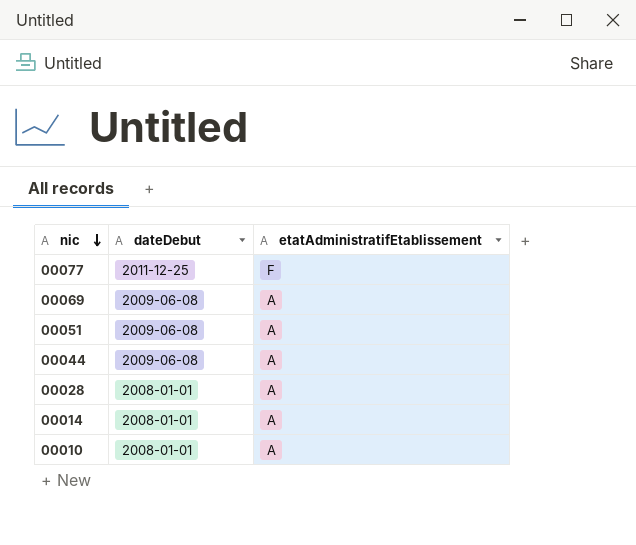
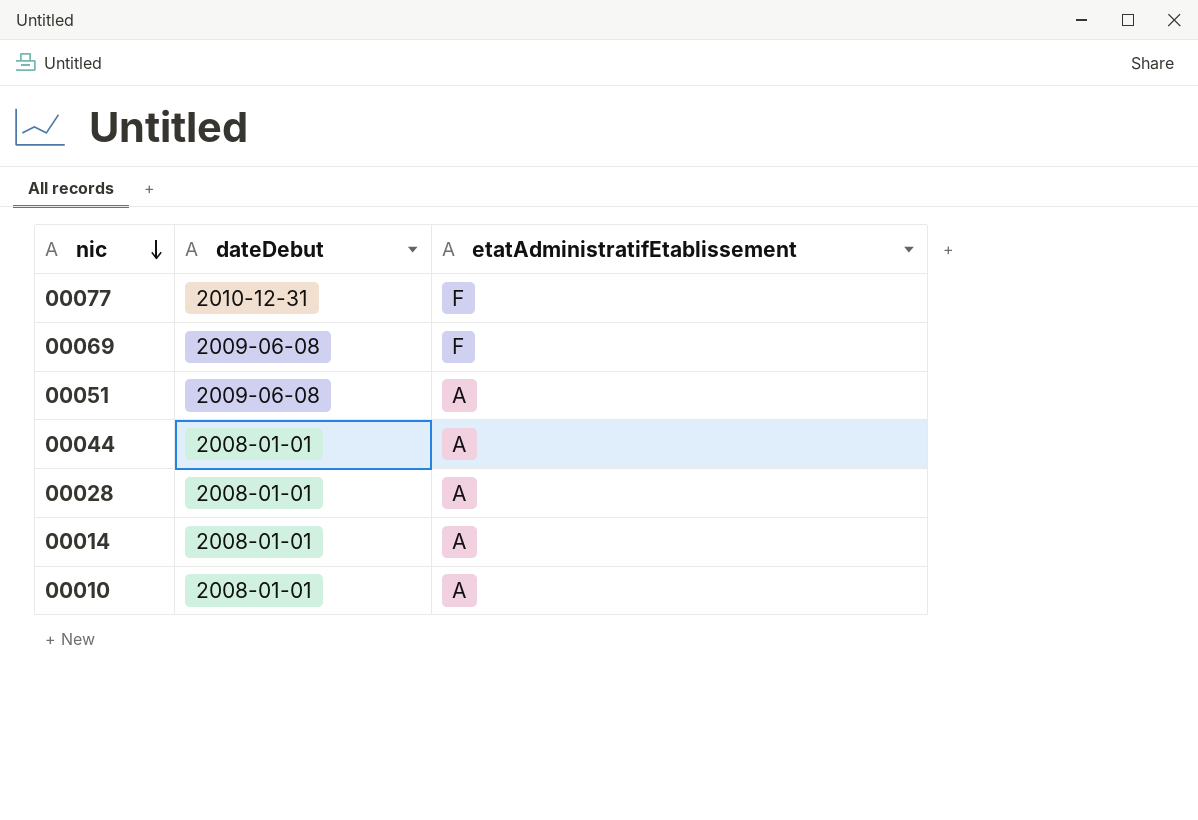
00077 | dateDebut: 2011-12-25 -> 2010-12-31
00069 | etatAdministratifEtablissement: A -> F
00044 | dateDebut: 2009-06-08 -> 2008-01-01

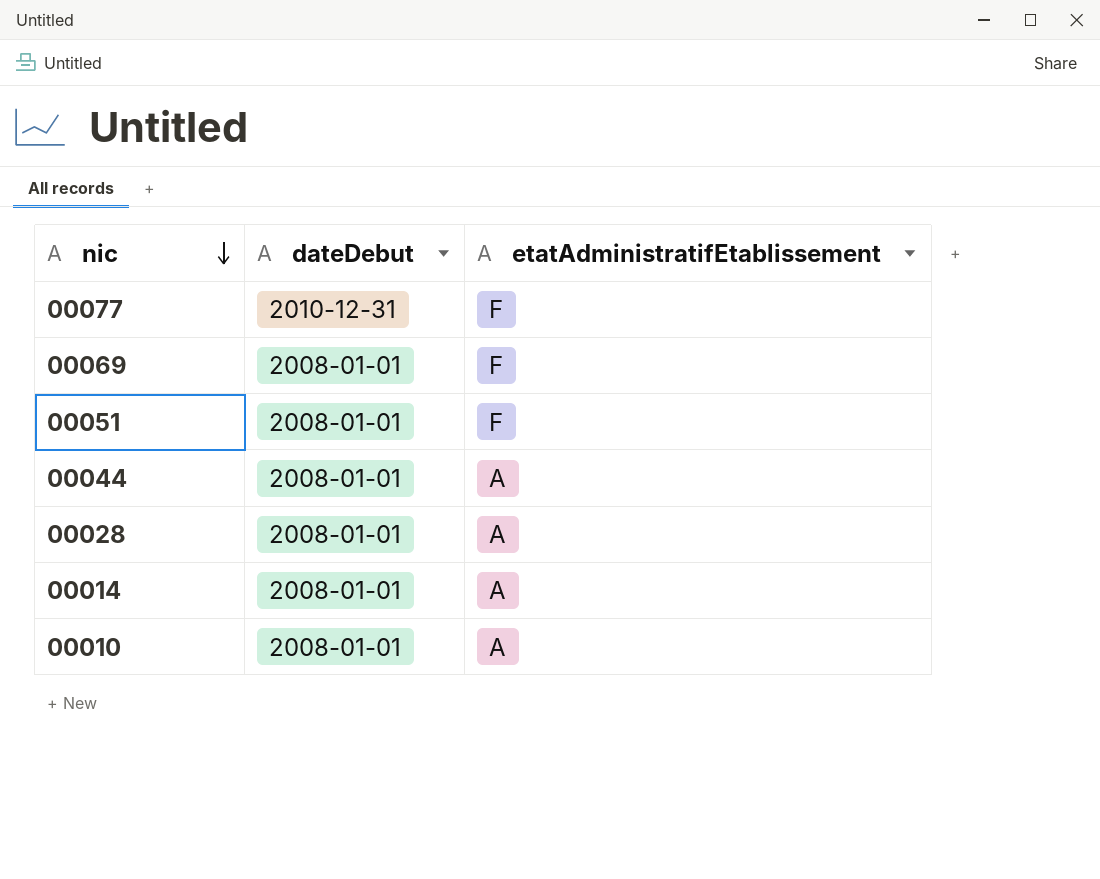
00069 | dateDebut: 2009-06-08 -> 2008-01-01
00051 | dateDebut: 2009-06-08 -> 2008-01-01
00051 | etatAdministratifEtablissement: A -> F

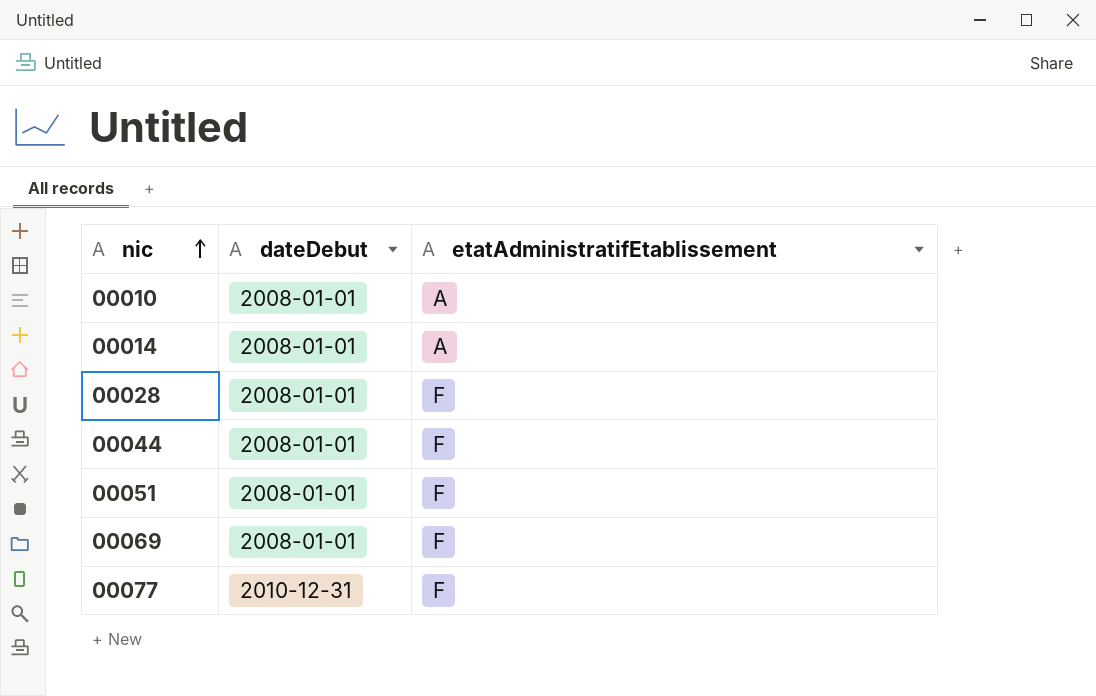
row order: nic descending -> nic ascending
00028 | etatAdministratifEtablissement: A -> F
00044 | etatAdministratifEtablissement: A -> F

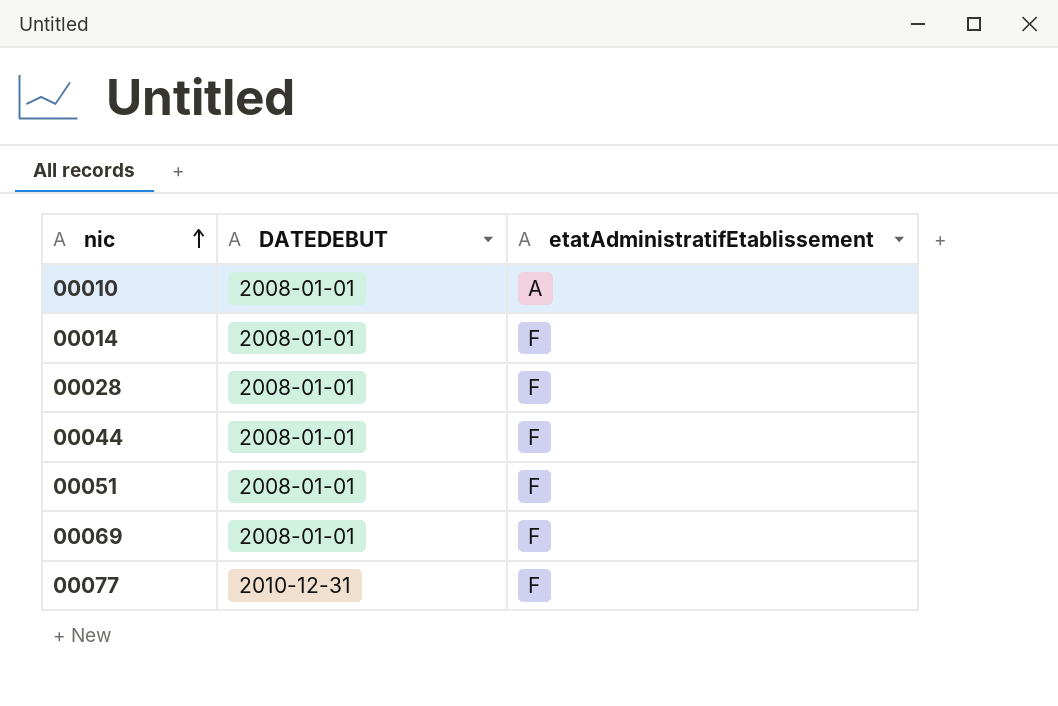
column name: dateDebut -> DATEDEBUT
00014 | etatAdministratifEtablissement: A -> F

